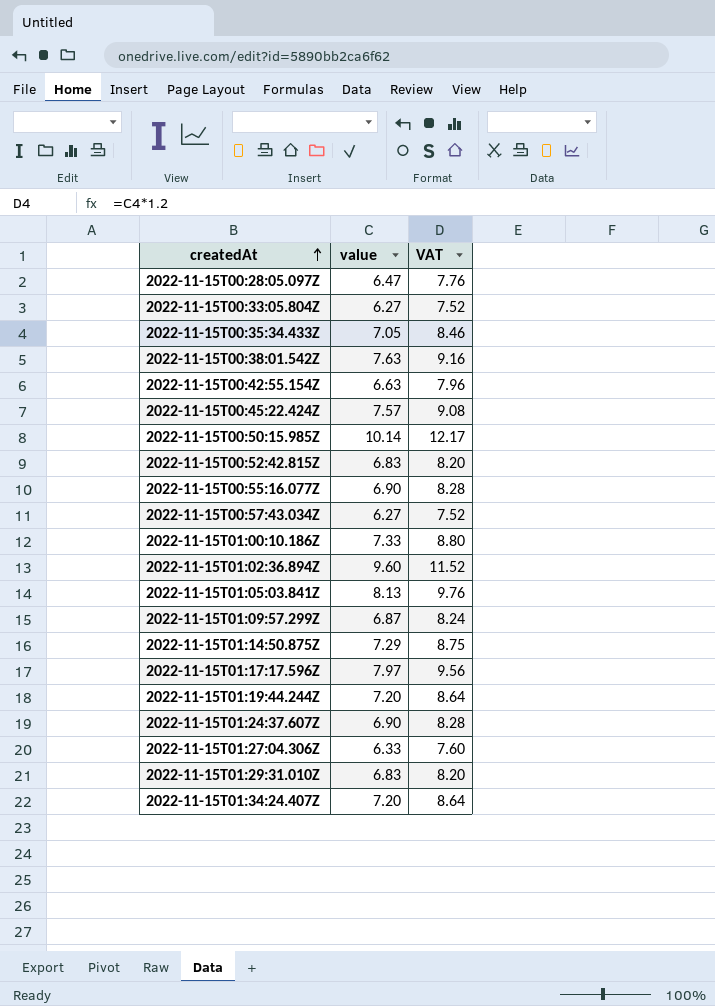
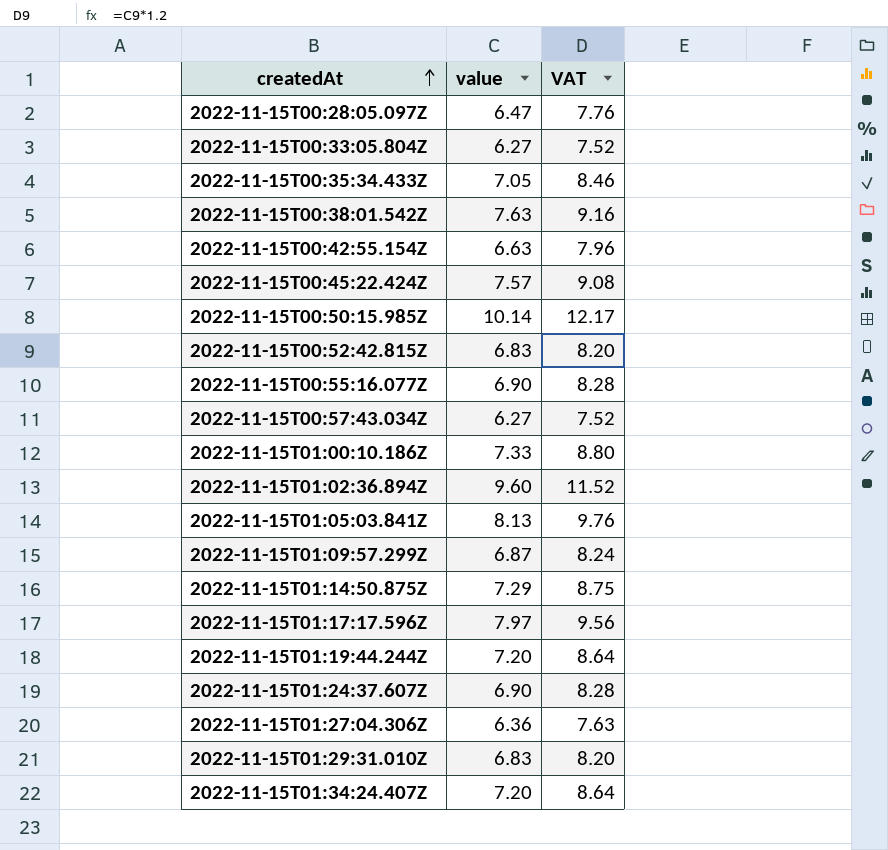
2022-11-15T01:27:04.306Z | value: 6.33 -> 6.36
2022-11-15T01:27:04.306Z | VAT: 7.60 -> 7.63

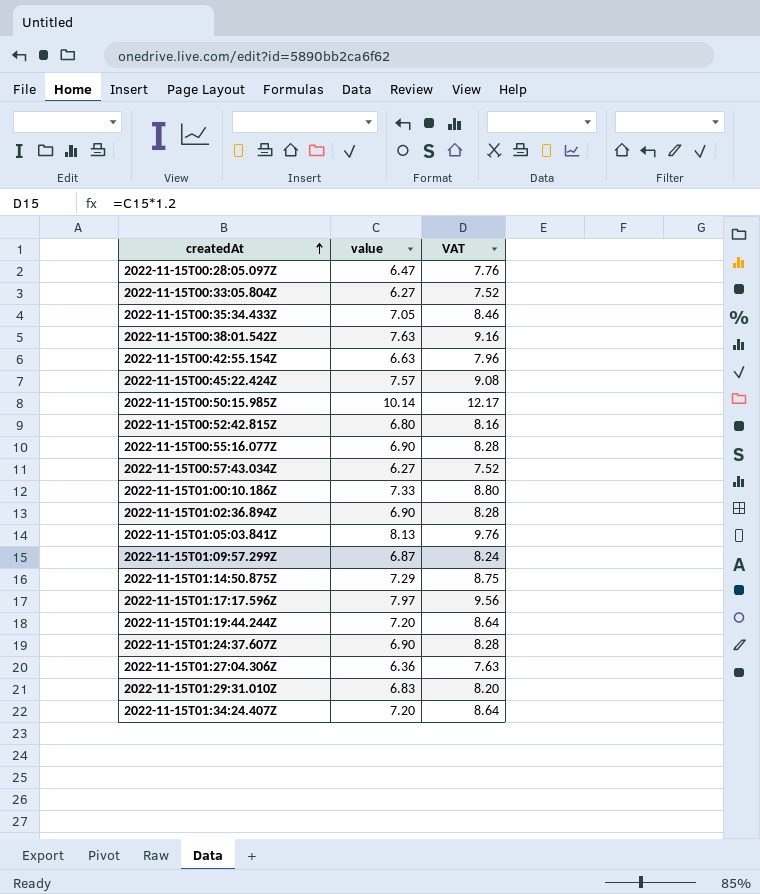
2022-11-15T00:52:42.815Z | value: 6.83 -> 6.80
2022-11-15T00:52:42.815Z | VAT: 8.20 -> 8.16
2022-11-15T01:02:36.894Z | value: 9.60 -> 6.90
2022-11-15T01:02:36.894Z | VAT: 11.52 -> 8.28

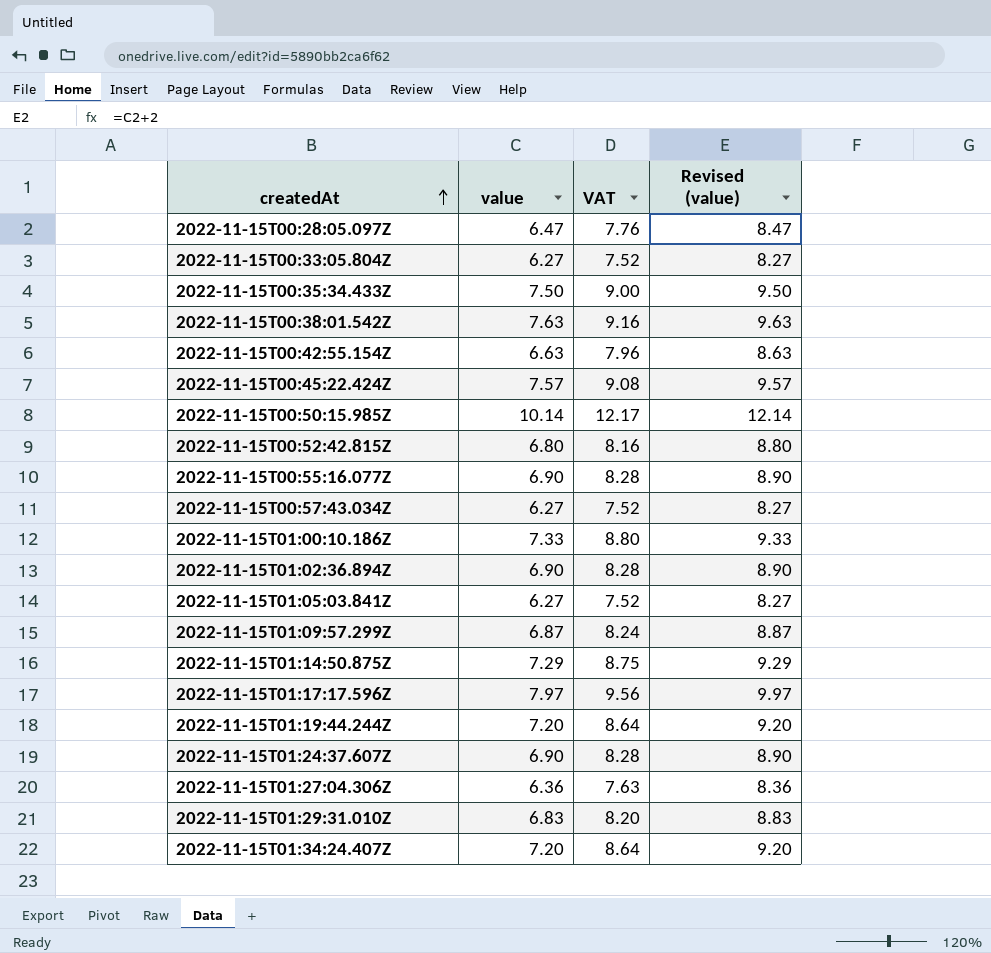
column Revised (value) | formula: none -> [value] + 2
2022-11-15T00:35:34.433Z | value: 7.05 -> 7.50
2022-11-15T00:35:34.433Z | VAT: 8.46 -> 9.00
2022-11-15T01:05:03.841Z | value: 8.13 -> 6.27
2022-11-15T01:05:03.841Z | VAT: 9.76 -> 7.52

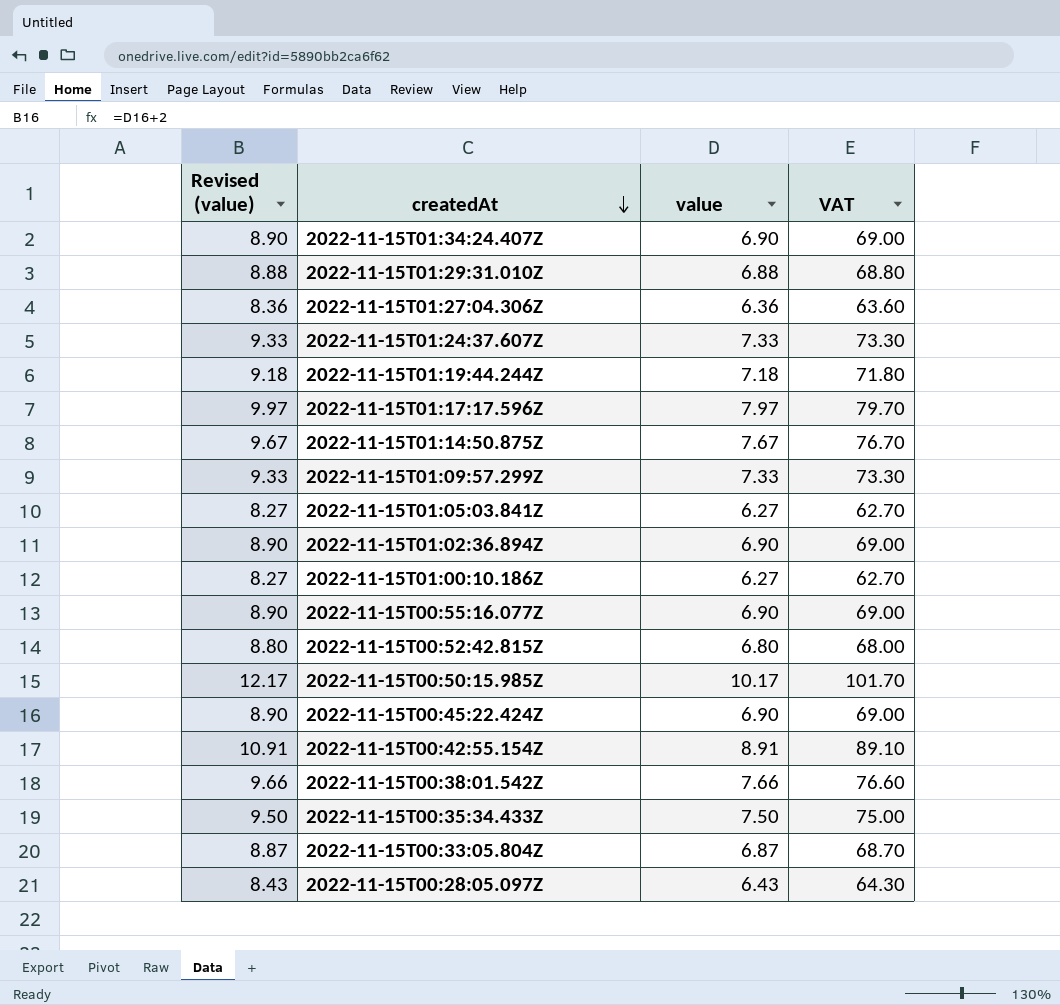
row order: createdAt ascending -> createdAt descending
column Revised (value) | position: 4 -> 1
column VAT | formula: [value] * 1.2 -> [value] * 10
row 2022-11-15T00:57:43.034Z: 6.27 | 7.52 | 8.27 -> none
2022-11-15T01:34:24.407Z | Revised (value): 9.20 -> 8.90
2022-11-15T01:34:24.407Z | value: 7.20 -> 6.90
2022-11-15T01:29:31.010Z | Revised (value): 8.83 -> 8.88
2022-11-15T01:29:31.010Z | value: 6.83 -> 6.88
2022-11-15T01:24:37.607Z | Revised (value): 8.90 -> 9.33
2022-11-15T01:24:37.607Z | value: 6.90 -> 7.33
2022-11-15T01:19:44.244Z | Revised (value): 9.20 -> 9.18
2022-11-15T01:19:44.244Z | value: 7.20 -> 7.18
2022-11-15T01:14:50.875Z | Revised (value): 9.29 -> 9.67
2022-11-15T01:14:50.875Z | value: 7.29 -> 7.67
2022-11-15T01:09:57.299Z | Revised (value): 8.87 -> 9.33
2022-11-15T01:09:57.299Z | value: 6.87 -> 7.33
2022-11-15T01:00:10.186Z | Revised (value): 9.33 -> 8.27
2022-11-15T01:00:10.186Z | value: 7.33 -> 6.27
2022-11-15T00:50:15.985Z | Revised (value): 12.14 -> 12.17
2022-11-15T00:50:15.985Z | value: 10.14 -> 10.17
2022-11-15T00:45:22.424Z | Revised (value): 9.57 -> 8.90
2022-11-15T00:45:22.424Z | value: 7.57 -> 6.90
2022-11-15T00:42:55.154Z | Revised (value): 8.63 -> 10.91
2022-11-15T00:42:55.154Z | value: 6.63 -> 8.91
2022-11-15T00:38:01.542Z | Revised (value): 9.63 -> 9.66
2022-11-15T00:38:01.542Z | value: 7.63 -> 7.66
2022-11-15T00:33:05.804Z | Revised (value): 8.27 -> 8.87
2022-11-15T00:33:05.804Z | value: 6.27 -> 6.87
2022-11-15T00:28:05.097Z | Revised (value): 8.47 -> 8.43
2022-11-15T00:28:05.097Z | value: 6.47 -> 6.43

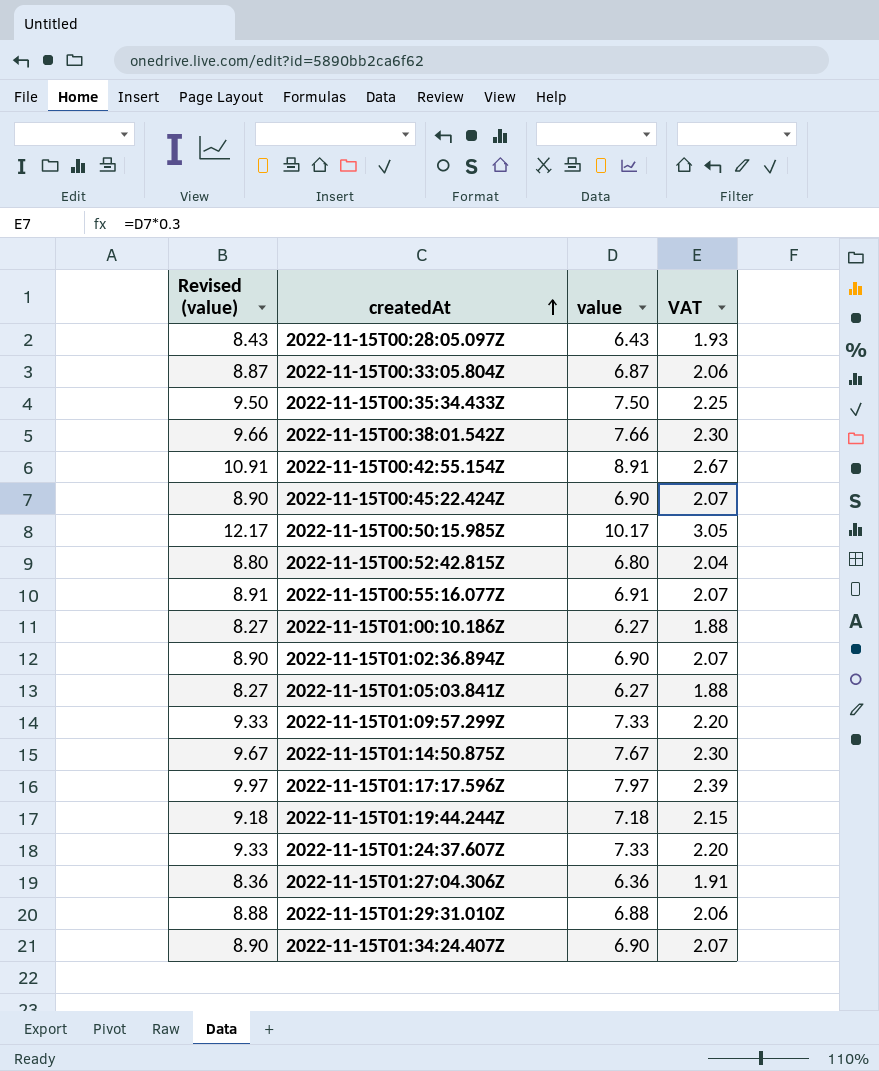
row order: createdAt descending -> createdAt ascending
column VAT | formula: [value] * 10 -> [value] * 0.3
2022-11-15T00:55:16.077Z | Revised (value): 8.90 -> 8.91
2022-11-15T00:55:16.077Z | value: 6.90 -> 6.91

